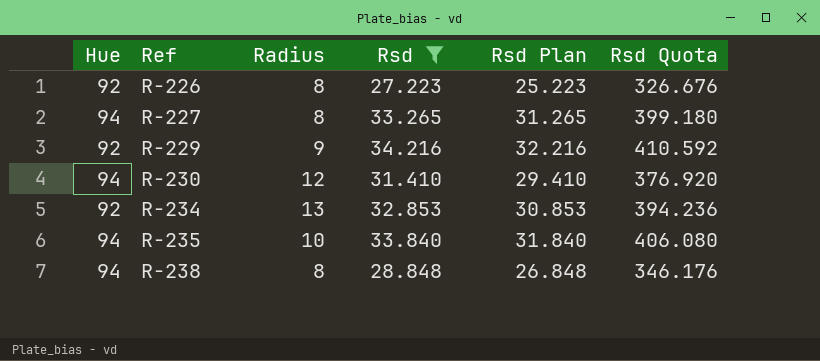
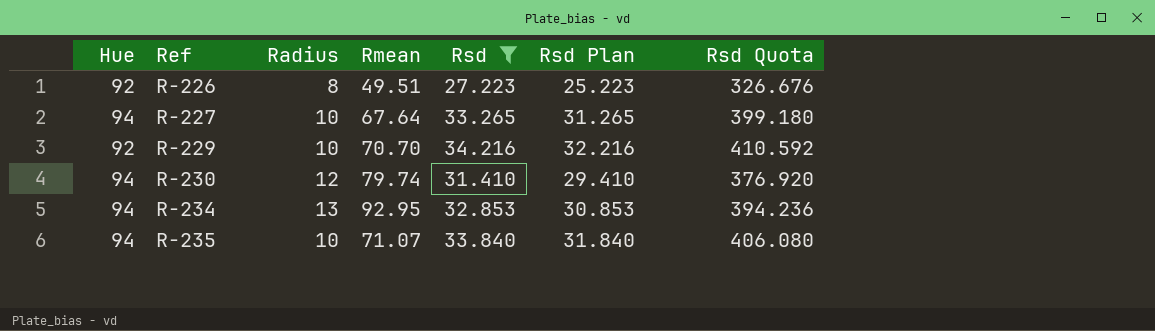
column Rmean | position: none -> 4
row R-238: 94 | 8 | 28.848 | 26.848 | 346.176 -> none
R-227 | Radius: 8 -> 10
R-229 | Radius: 9 -> 10
R-234 | Hue: 92 -> 94

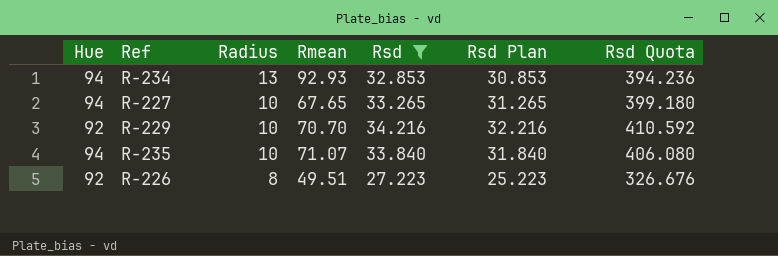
row order: Ref ascending -> Radius descending
row R-230: 94 | 12 | 79.74 | 31.410 | 29.410 | 376.920 -> none
R-234 | Rmean: 92.95 -> 92.93
R-227 | Rmean: 67.64 -> 67.65

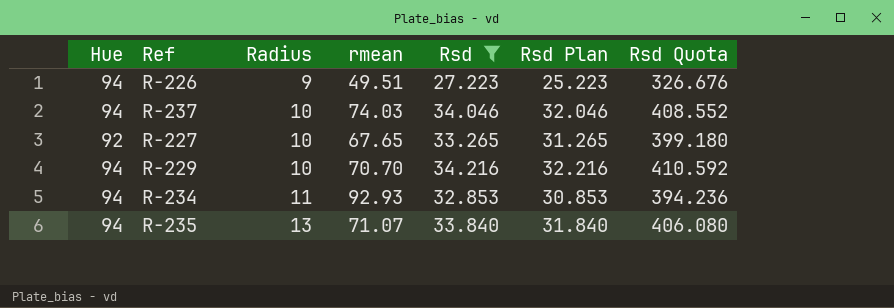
row order: Radius descending -> Radius ascending
column name: Rmean -> rmean
R-226 | Hue: 92 -> 94
R-226 | Radius: 8 -> 9
row R-237: none -> 94 | 10 | 74.03 | 34.046 | 32.046 | 408.552
R-227 | Hue: 94 -> 92
R-229 | Hue: 92 -> 94
R-234 | Radius: 13 -> 11
R-235 | Radius: 10 -> 13

